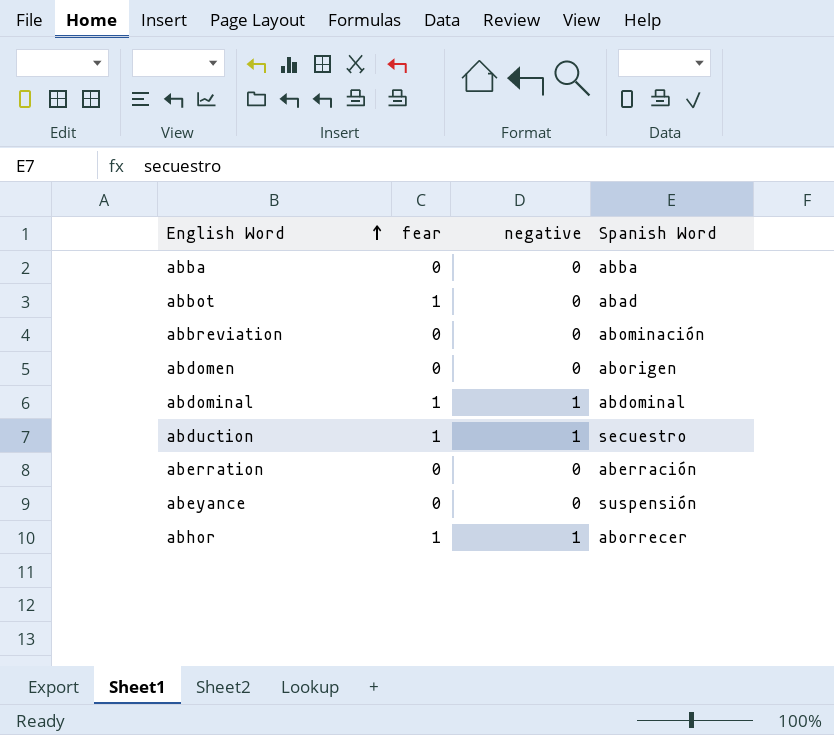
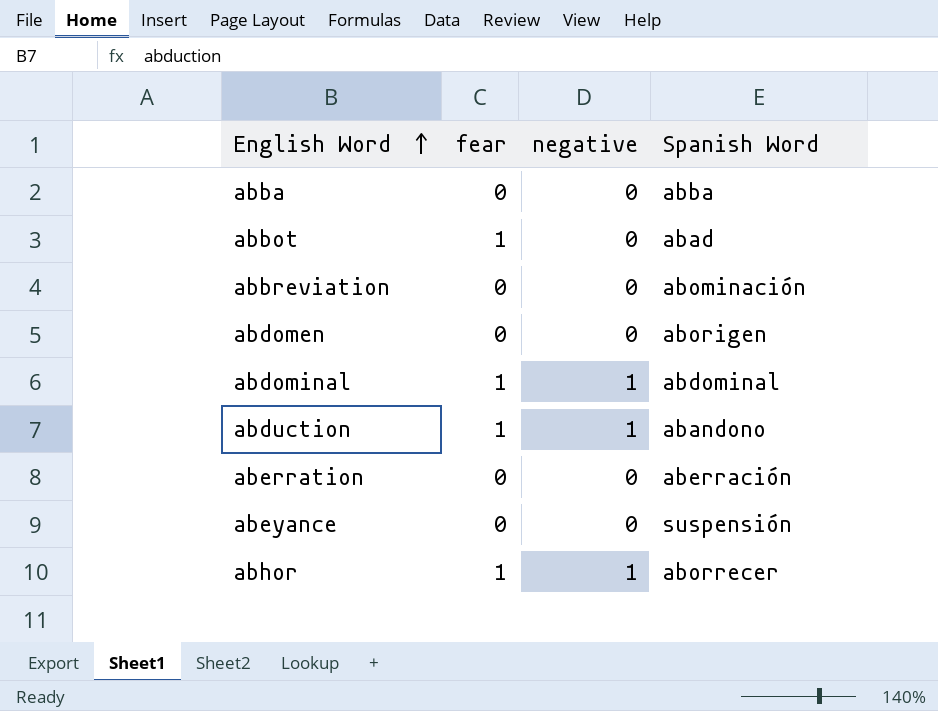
abduction | Spanish Word: secuestro -> abandono

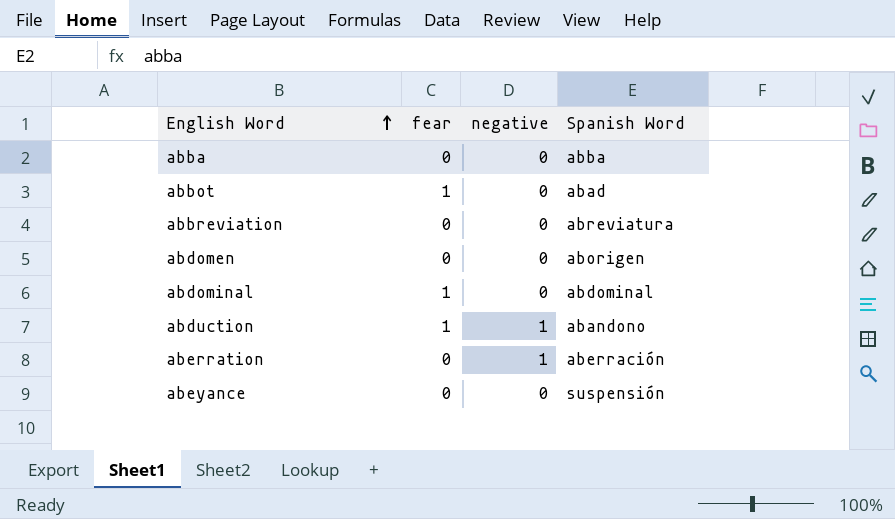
row abhor: 1 | 1 | aborrecer -> none
abbreviation | Spanish Word: abominación -> abreviatura
abdominal | negative: 1 -> 0
aberration | negative: 0 -> 1

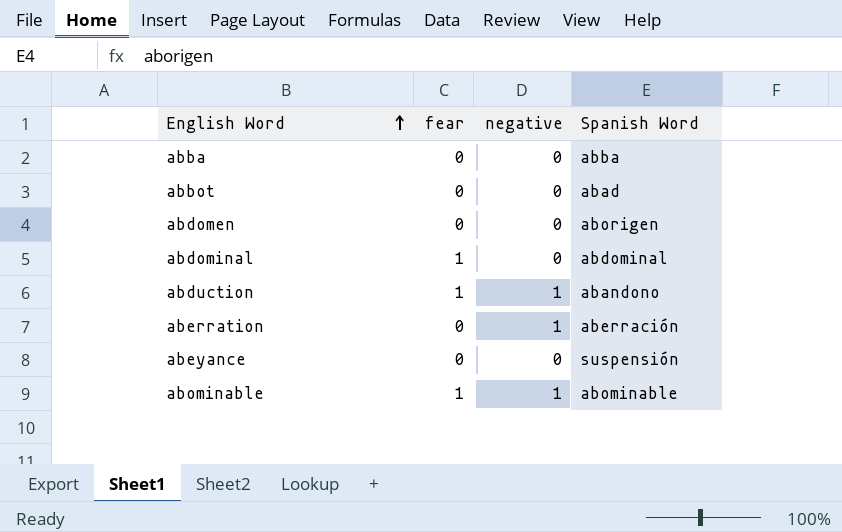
row abbreviation: 0 | 0 | abreviatura -> none
abbot | fear: 1 -> 0
row abominable: none -> 1 | 1 | abominable

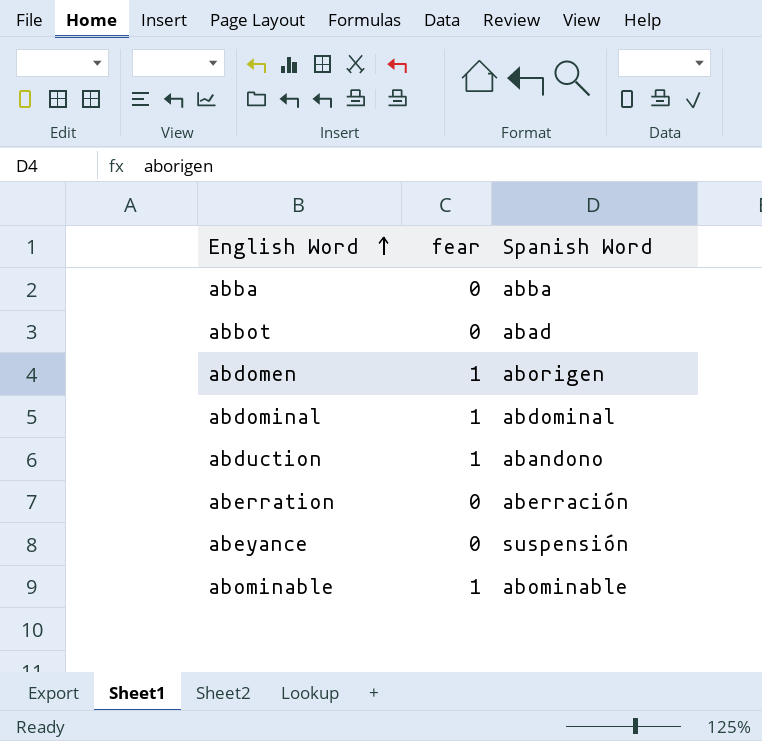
column negative | position: 3 -> none
abdomen | fear: 0 -> 1

